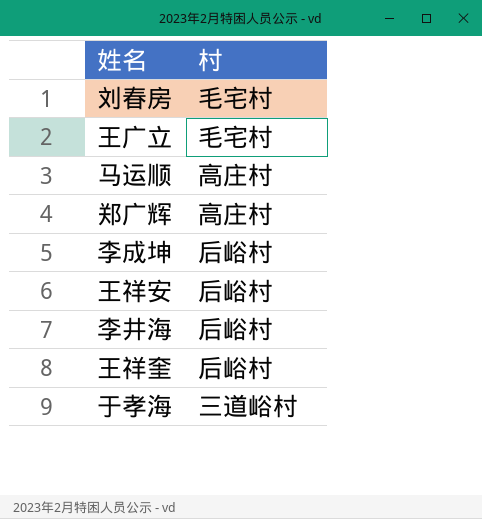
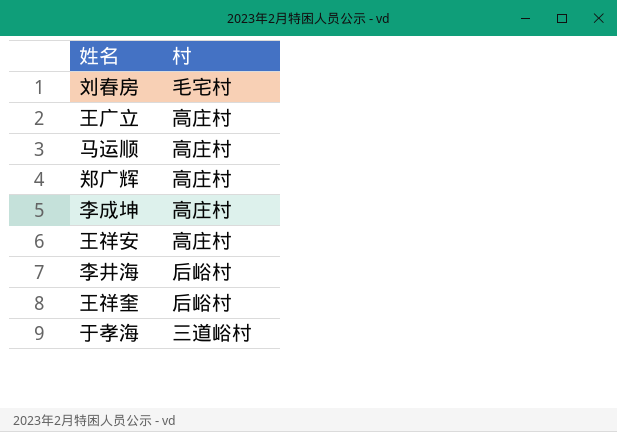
王广立 | 村: 毛宅村 -> 高庄村
李成坤 | 村: 后峪村 -> 高庄村
王祥安 | 村: 后峪村 -> 高庄村

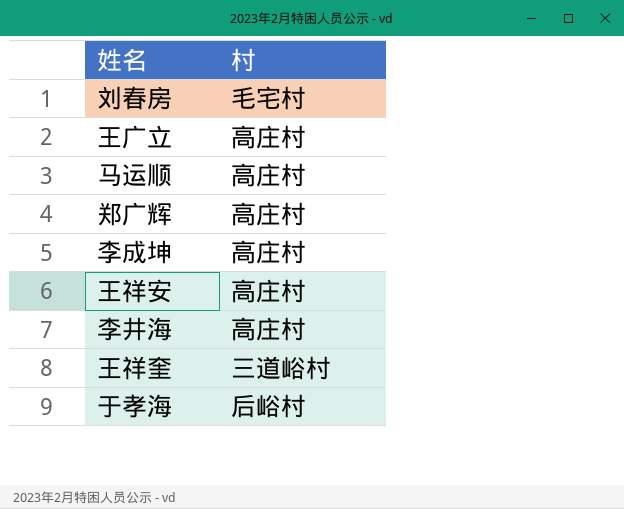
李井海 | 村: 后峪村 -> 高庄村
王祥奎 | 村: 后峪村 -> 三道峪村
于孝海 | 村: 三道峪村 -> 后峪村

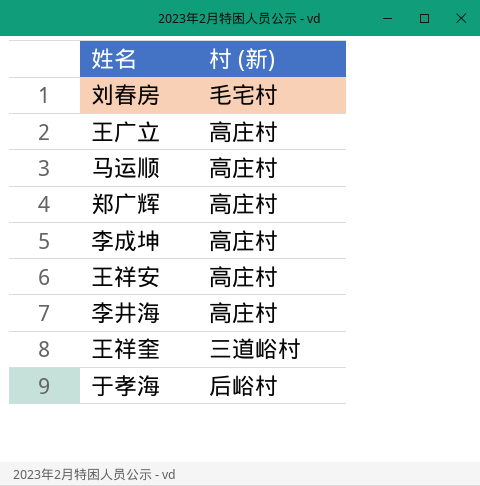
column name: 村 -> 村 (新)

